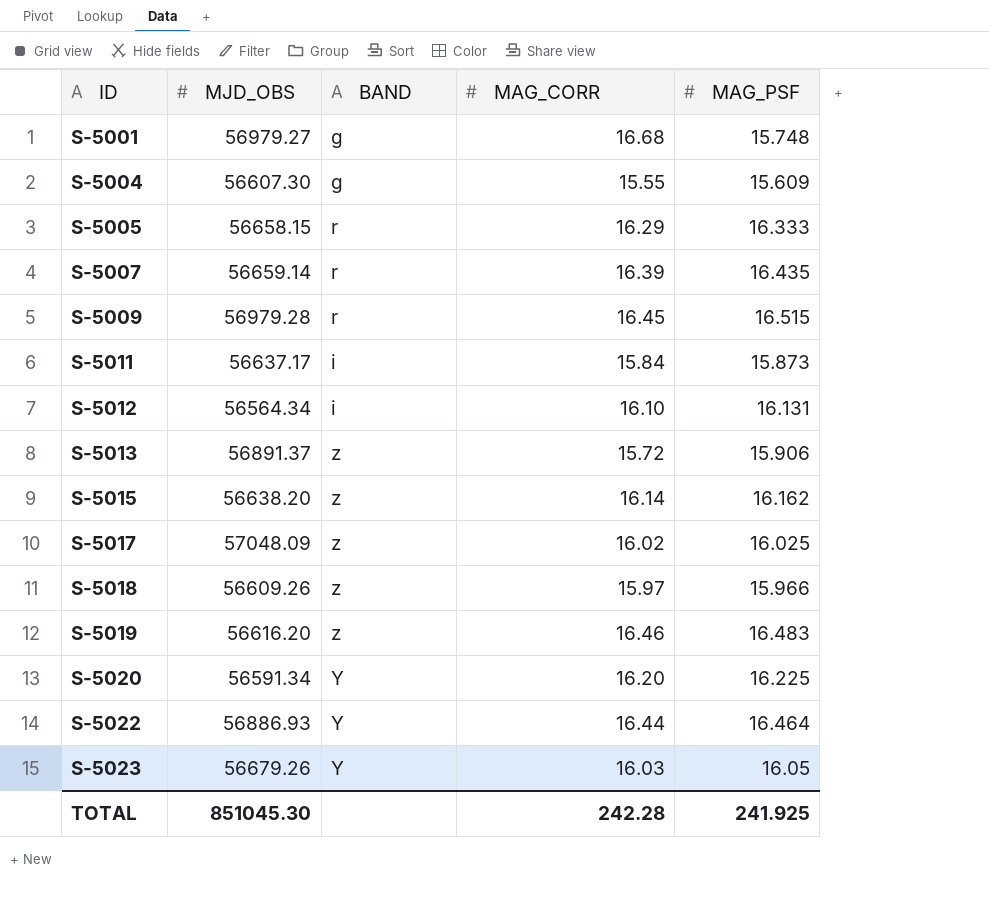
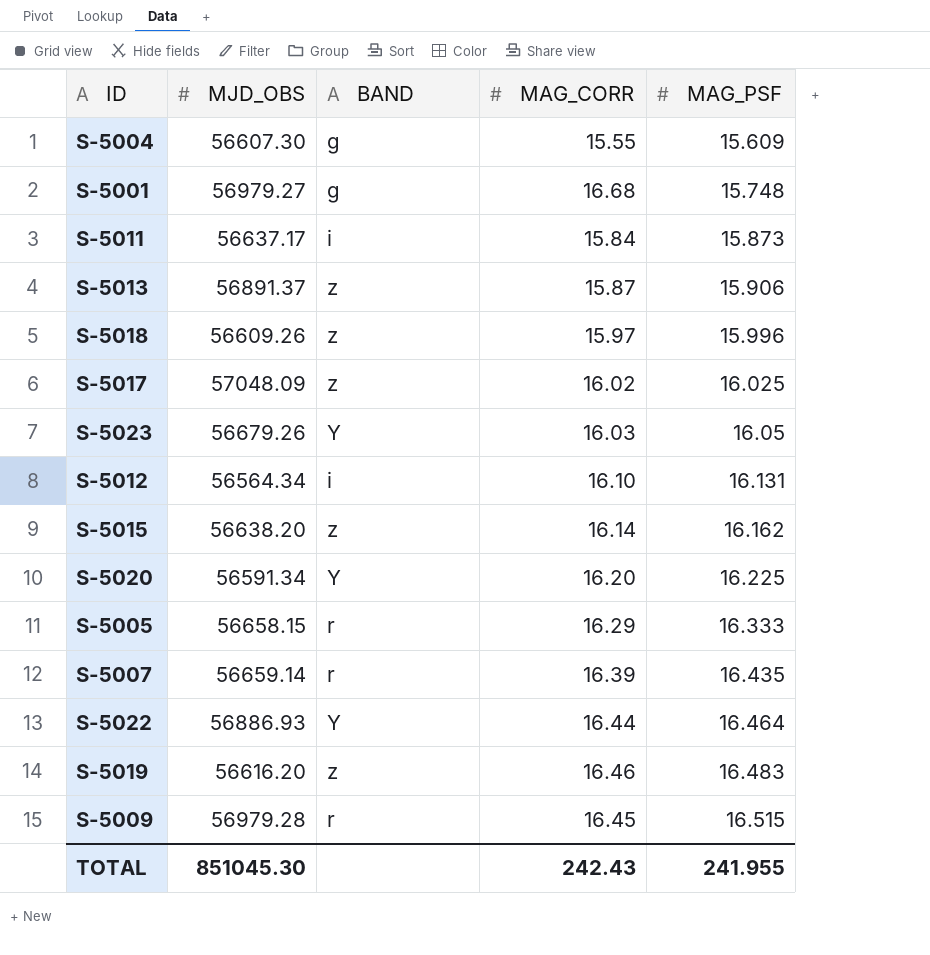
row order: ID ascending -> MAG_PSF ascending
S-5013 | MAG_CORR: 15.72 -> 15.87
S-5018 | MAG_PSF: 15.966 -> 15.996
TOTAL | MAG_CORR: 242.28 -> 242.43
TOTAL | MAG_PSF: 241.925 -> 241.955

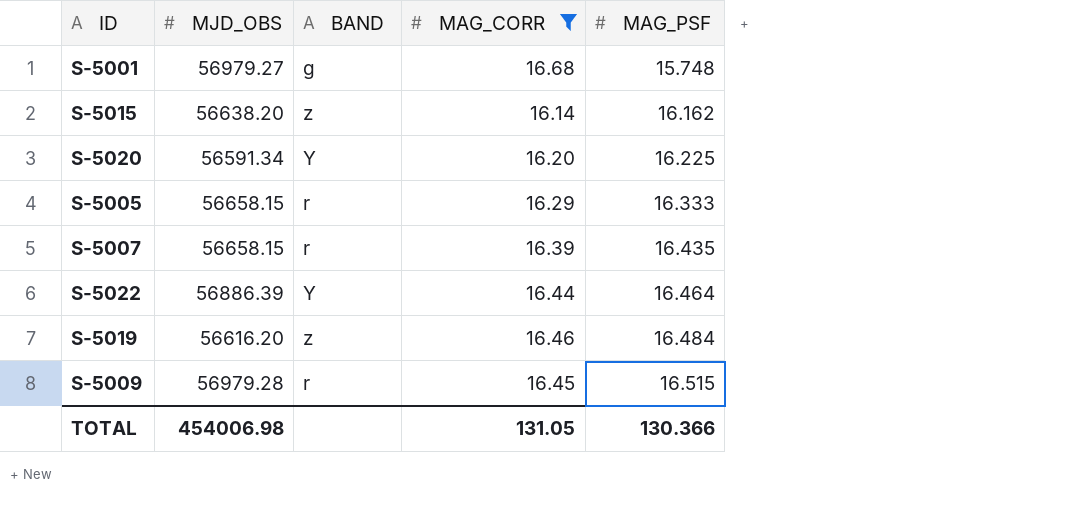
filter: none -> MAG_CORR >= 16.14
S-5007 | MJD_OBS: 56659.14 -> 56658.15
S-5022 | MJD_OBS: 56886.93 -> 56886.39
S-5019 | MAG_PSF: 16.483 -> 16.484
TOTAL | MJD_OBS: 851045.30 -> 454006.98
TOTAL | MAG_CORR: 242.43 -> 131.05
TOTAL | MAG_PSF: 241.955 -> 130.366

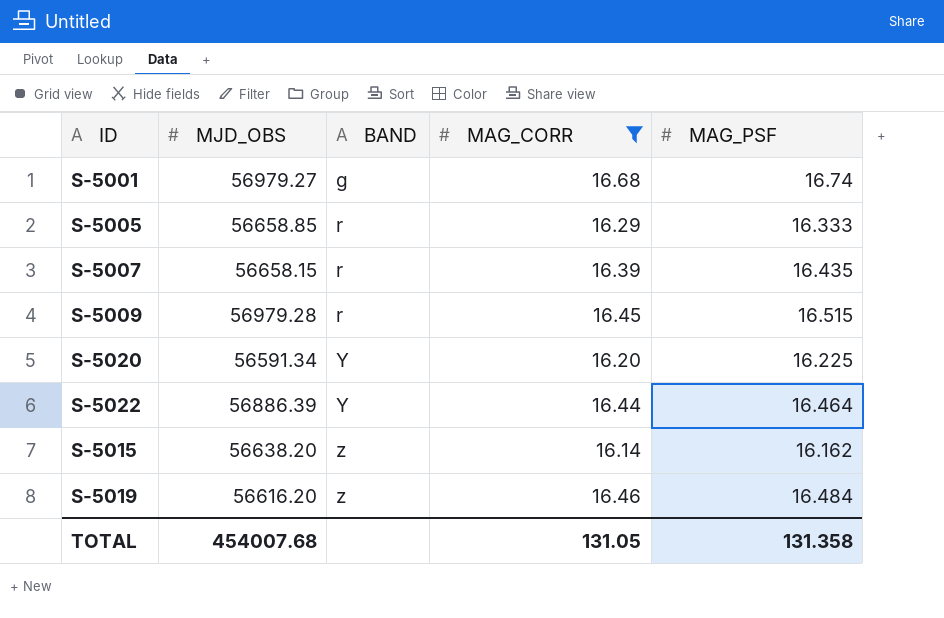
row order: MAG_PSF ascending -> BAND ascending
S-5001 | MAG_PSF: 15.748 -> 16.74
S-5005 | MJD_OBS: 56658.15 -> 56658.85
TOTAL | MJD_OBS: 454006.98 -> 454007.68
TOTAL | MAG_PSF: 130.366 -> 131.358

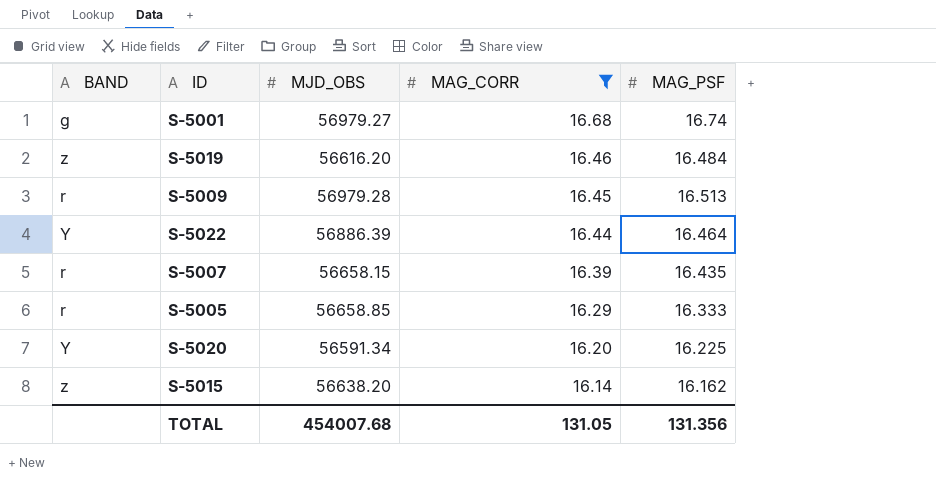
row order: BAND ascending -> MAG_CORR descending
column BAND | position: 3 -> 1
S-5009 | MAG_PSF: 16.515 -> 16.513
TOTAL | MAG_PSF: 131.358 -> 131.356

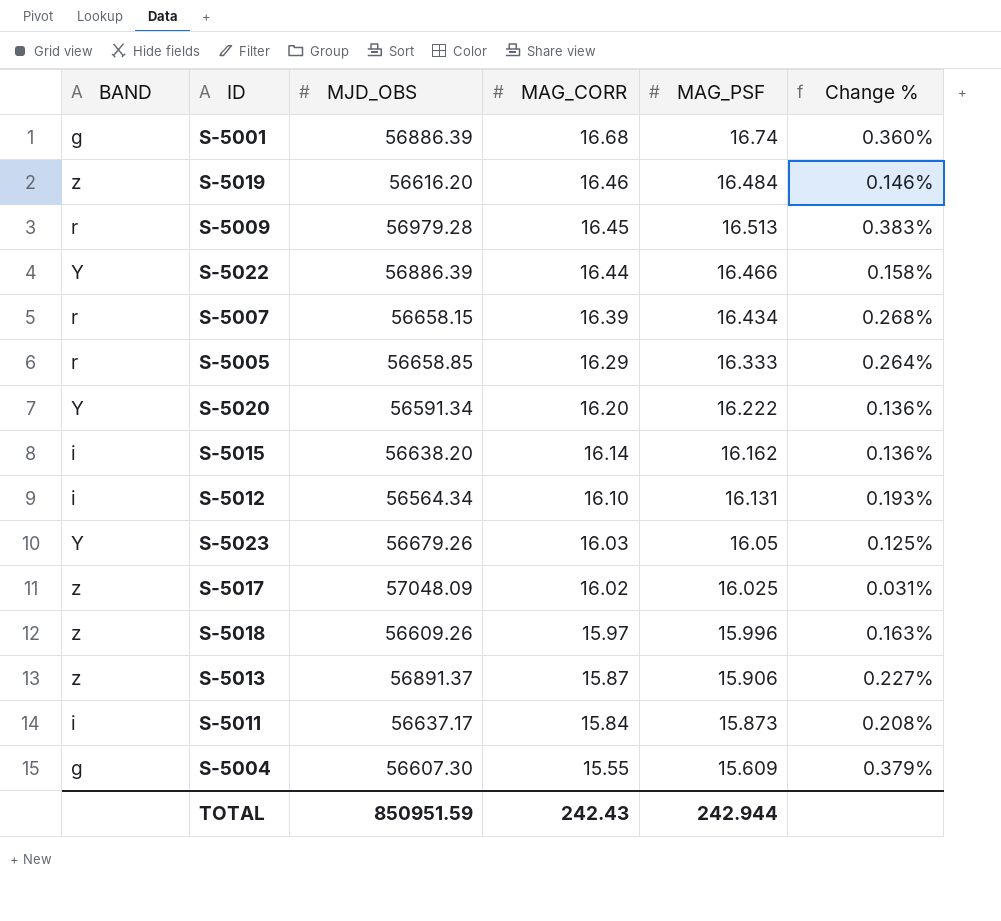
filter: MAG_CORR >= 16.14 -> none
column Change % | formula: none -> ([MAG_PSF] - [MAG_CORR]) / [MAG_CORR]
S-5001 | MJD_OBS: 56979.27 -> 56886.39
S-5022 | MAG_PSF: 16.464 -> 16.466
S-5007 | MAG_PSF: 16.435 -> 16.434
S-5020 | MAG_PSF: 16.225 -> 16.222
S-5015 | BAND: z -> i
TOTAL | MJD_OBS: 454007.68 -> 850951.59
TOTAL | MAG_CORR: 131.05 -> 242.43
TOTAL | MAG_PSF: 131.356 -> 242.944

